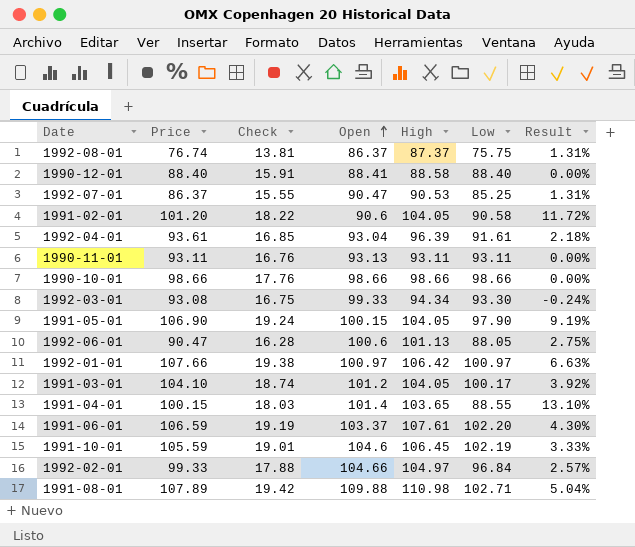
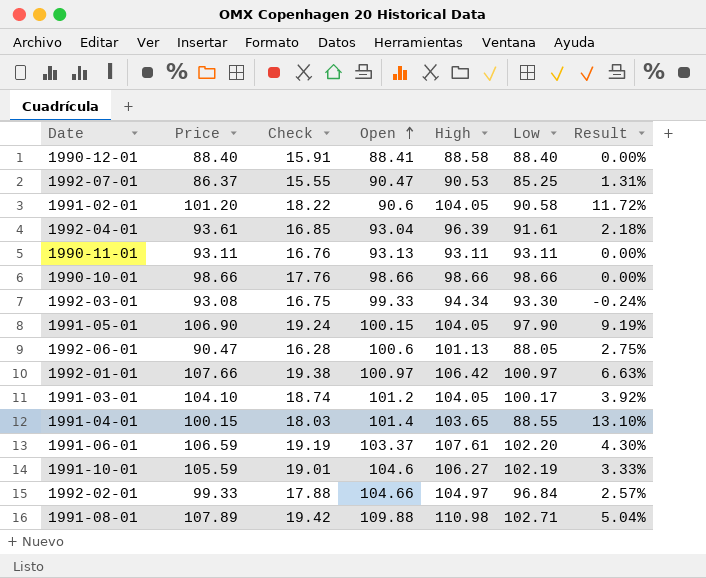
row 1992-08-01: 76.74 | 13.81 | 86.37 | 87.37 | 75.75 | 1.31% -> none
1991-10-01 | High: 106.45 -> 106.27

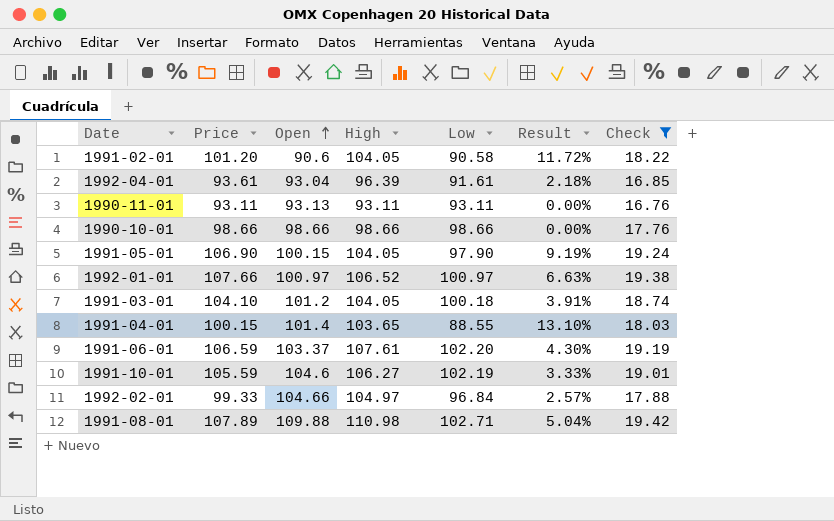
filter: none -> Check >= 16.76
column Check | position: 3 -> 7
1992-01-01 | High: 106.42 -> 106.52
1991-03-01 | Low: 100.17 -> 100.18
1991-03-01 | Result: 3.92% -> 3.91%

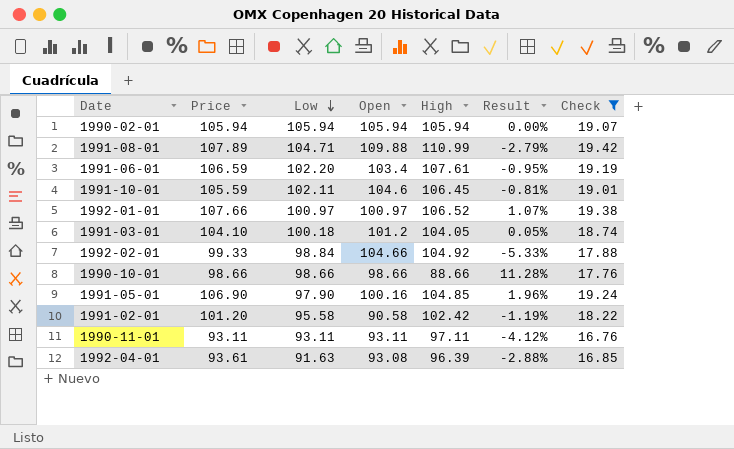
row order: Open ascending -> Low descending
column Low | position: 5 -> 3
column Result | formula: ([Price] - [Low]) / [Low] -> ([Price] - [High]) / [High]
row 1991-04-01: 100.15 | 101.4 | 103.65 | 88.55 | 13.10% | 18.03 -> none
row 1990-02-01: none -> 105.94 | 105.94 | 105.94 | 105.94 | 0.00% | 19.07
1991-08-01 | Low: 102.71 -> 104.71
1991-08-01 | High: 110.98 -> 110.99
1991-06-01 | Open: 103.37 -> 103.4
1991-10-01 | Low: 102.19 -> 102.11
1991-10-01 | High: 106.27 -> 106.45
1992-02-01 | Low: 96.84 -> 98.84
1992-02-01 | High: 104.97 -> 104.92
1990-10-01 | High: 98.66 -> 88.66
1991-05-01 | Open: 100.15 -> 100.16
1991-05-01 | High: 104.05 -> 104.85
1991-02-01 | Low: 90.58 -> 95.58
1991-02-01 | Open: 90.6 -> 90.58
1991-02-01 | High: 104.05 -> 102.42
1990-11-01 | Open: 93.13 -> 93.11
1990-11-01 | High: 93.11 -> 97.11
1992-04-01 | Low: 91.61 -> 91.63
1992-04-01 | Open: 93.04 -> 93.08

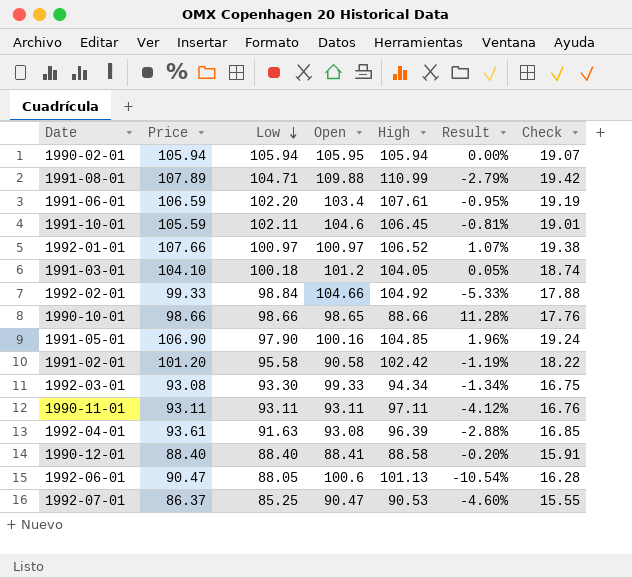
filter: Check >= 16.76 -> none
1990-02-01 | Open: 105.94 -> 105.95
1990-10-01 | Open: 98.66 -> 98.65

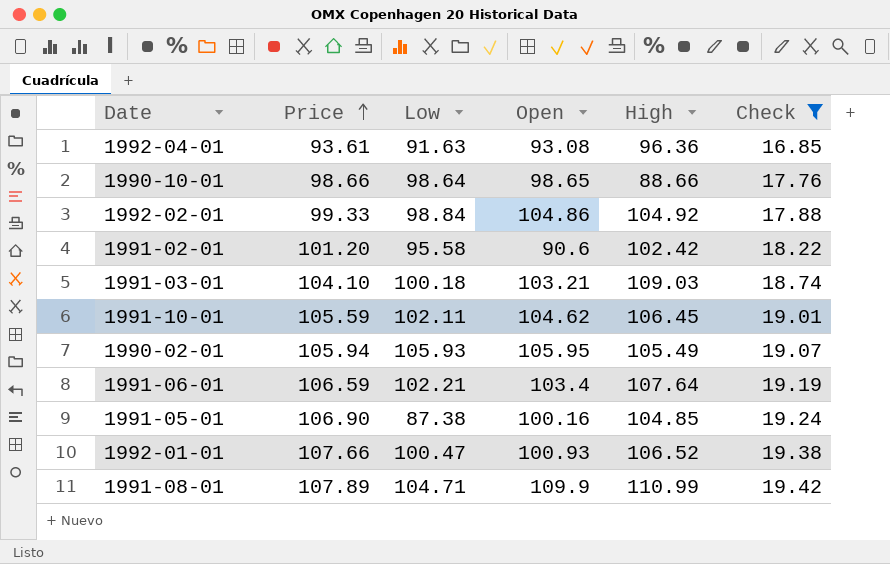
filter: none -> Check >= 16.85
row order: Low descending -> Price ascending
column Result | formula: ([Price] - [High]) / [High] -> none
1992-04-01 | High: 96.39 -> 96.36
1990-10-01 | Low: 98.66 -> 98.64
1992-02-01 | Open: 104.66 -> 104.86
1991-02-01 | Open: 90.58 -> 90.6
1991-03-01 | Open: 101.2 -> 103.21
1991-03-01 | High: 104.05 -> 109.03
1991-10-01 | Open: 104.6 -> 104.62
1990-02-01 | Low: 105.94 -> 105.93
1990-02-01 | High: 105.94 -> 105.49
1991-06-01 | Low: 102.20 -> 102.21
1991-06-01 | High: 107.61 -> 107.64
1991-05-01 | Low: 97.90 -> 87.38
1992-01-01 | Low: 100.97 -> 100.47
1992-01-01 | Open: 100.97 -> 100.93
1991-08-01 | Open: 109.88 -> 109.9

